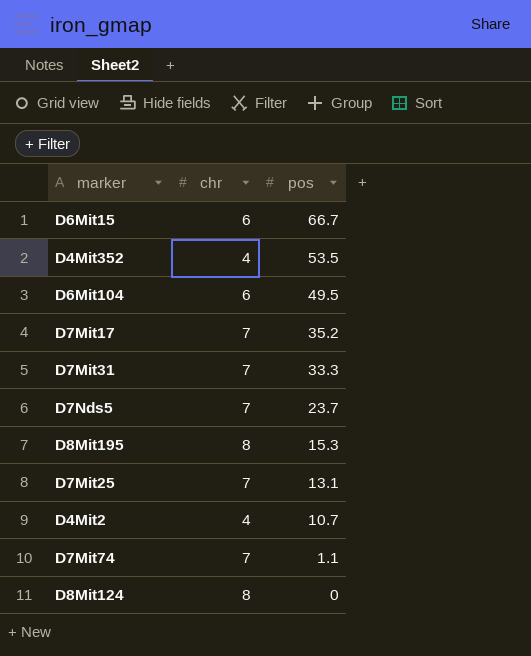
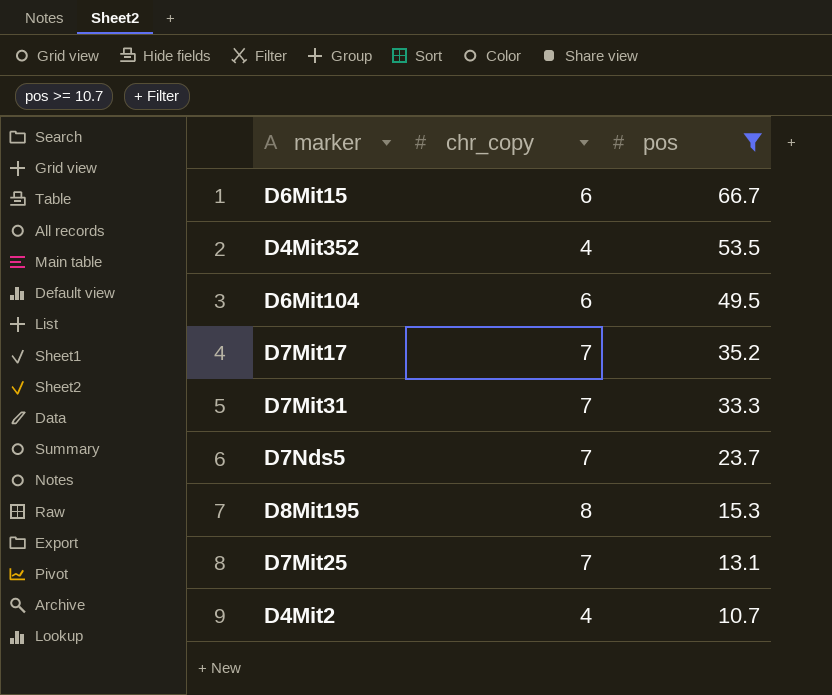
filter: none -> pos >= 10.7
column name: chr -> chr_copy

